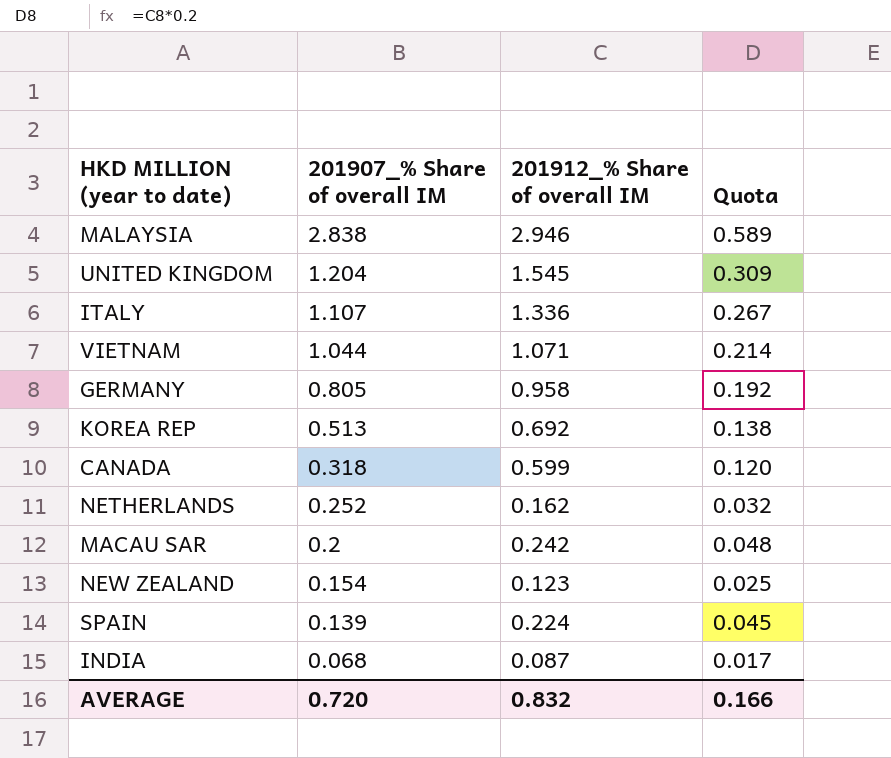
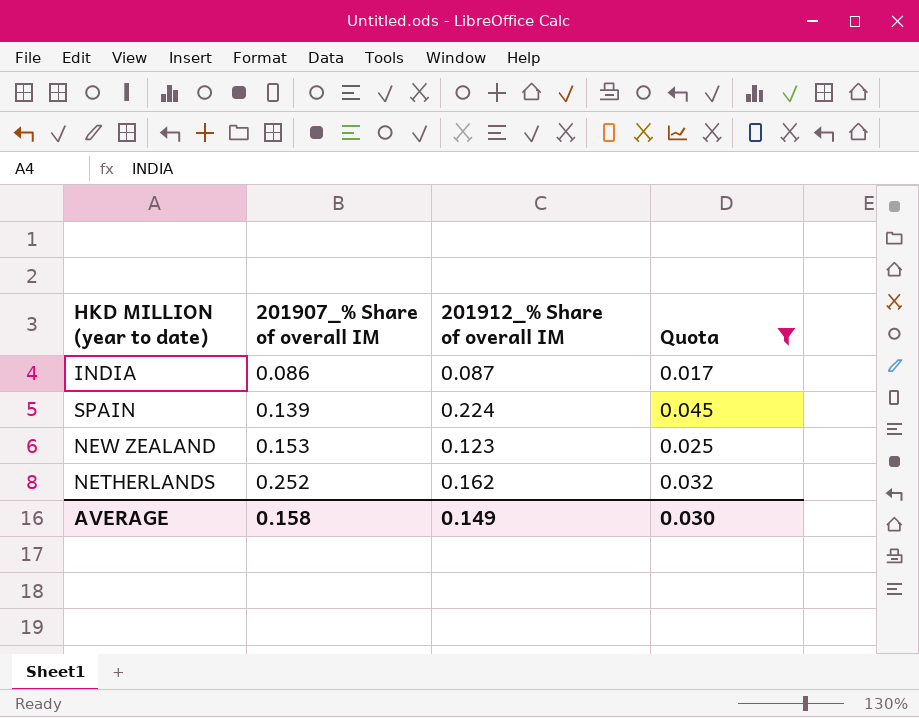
filter: none -> Quota <= 0.045
row order: 201907_% Share of overall IM descending -> 201907_% Share of overall IM ascending
INDIA | 201907_% Share of overall IM: 0.068 -> 0.086
NEW ZEALAND | 201907_% Share of overall IM: 0.154 -> 0.153
AVERAGE | 201907_% Share of overall IM: 0.720 -> 0.158
AVERAGE | 201912_% Share of overall IM: 0.832 -> 0.149
AVERAGE | Quota: 0.166 -> 0.030

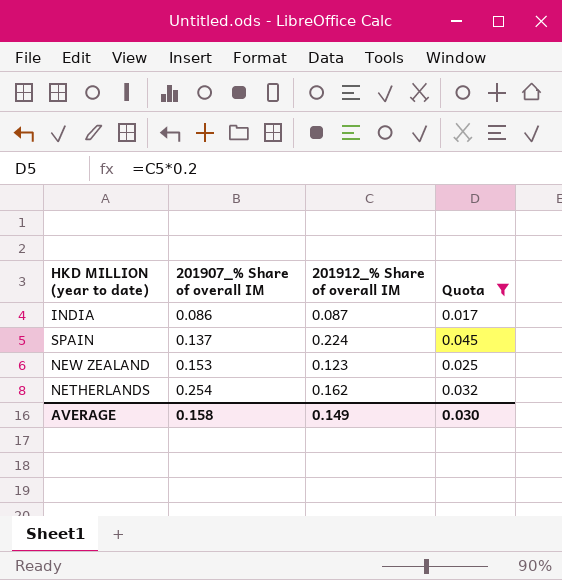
SPAIN | 201907_% Share of overall IM: 0.139 -> 0.137
NETHERLANDS | 201907_% Share of overall IM: 0.252 -> 0.254

